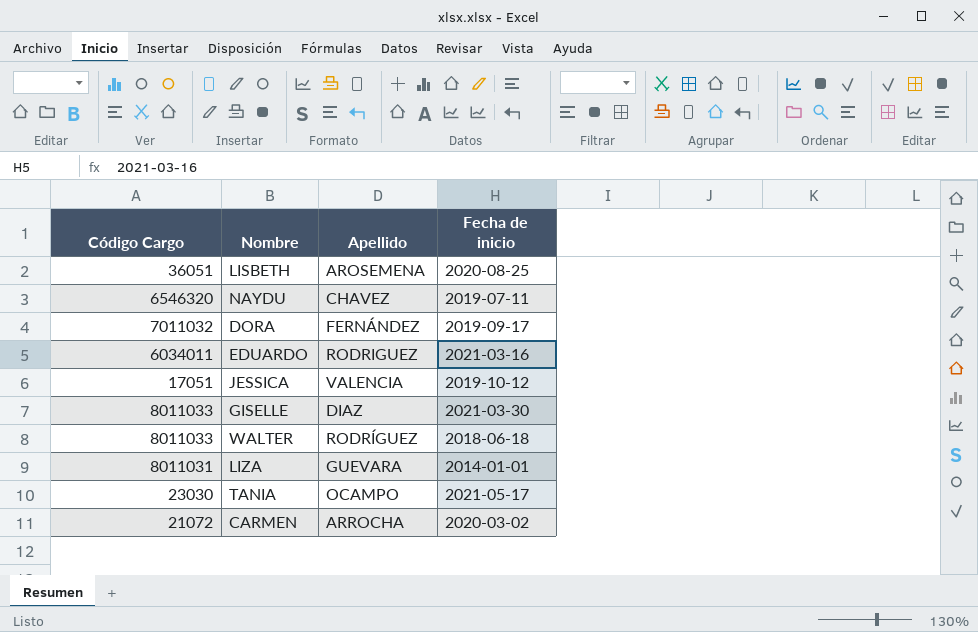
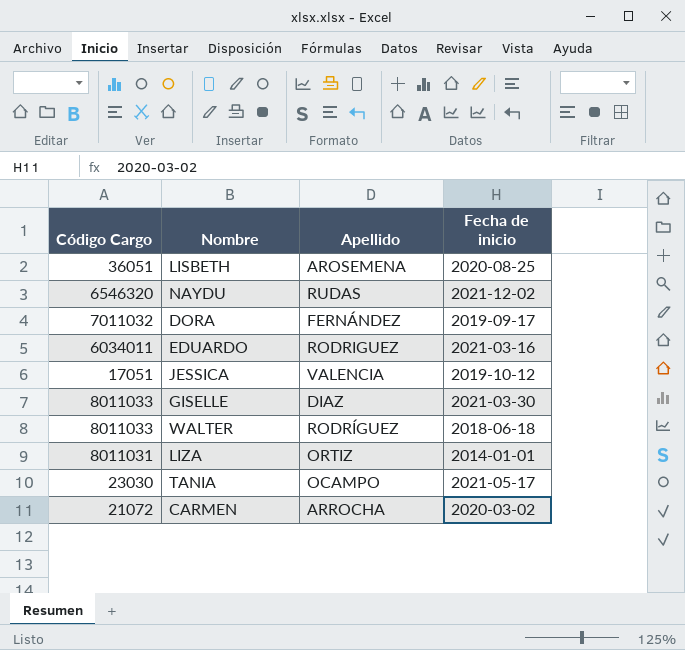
NAYDU | Apellido: CHAVEZ -> RUDAS
NAYDU | Fecha de inicio: 2019-07-11 -> 2021-12-02
LIZA | Apellido: GUEVARA -> ORTIZ

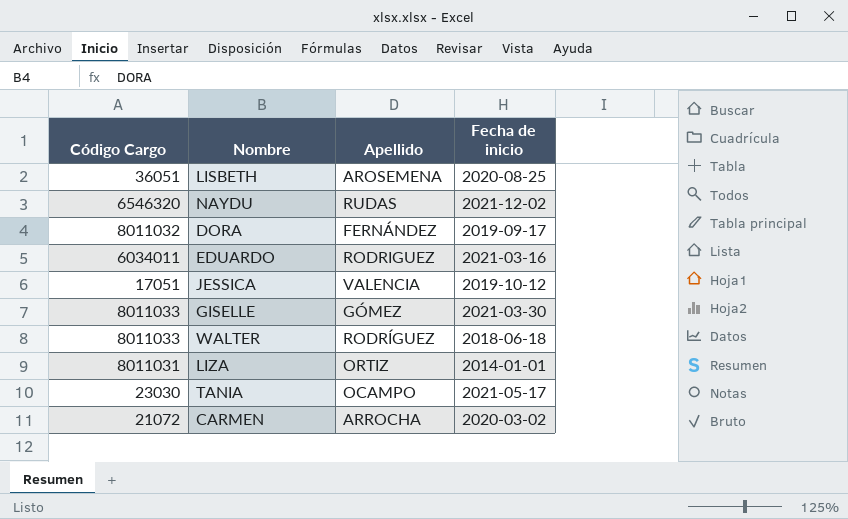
DORA | Código Cargo: 7011032 -> 8011032
GISELLE | Apellido: DIAZ -> GÓMEZ

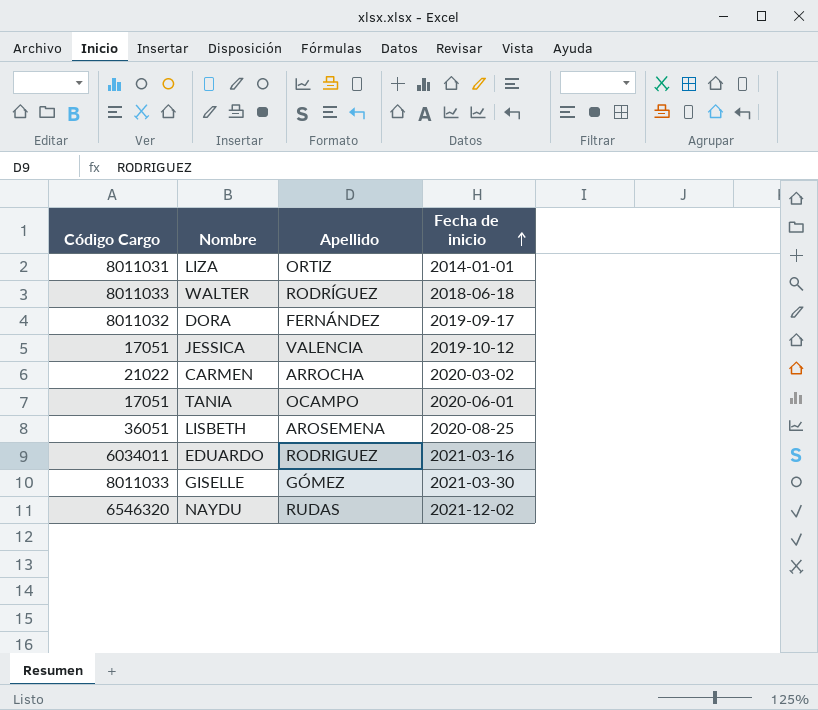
row order: none -> Fecha de inicio ascending
CARMEN | Código Cargo: 21072 -> 21022
TANIA | Código Cargo: 23030 -> 17051
TANIA | Fecha de inicio: 2021-05-17 -> 2020-06-01

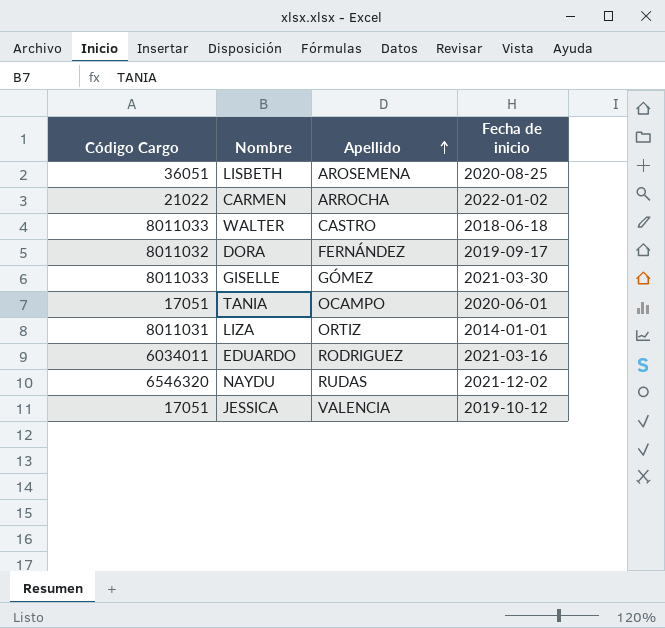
row order: Fecha de inicio ascending -> Apellido ascending
CARMEN | Fecha de inicio: 2020-03-02 -> 2022-01-02
WALTER | Apellido: RODRÍGUEZ -> CASTRO

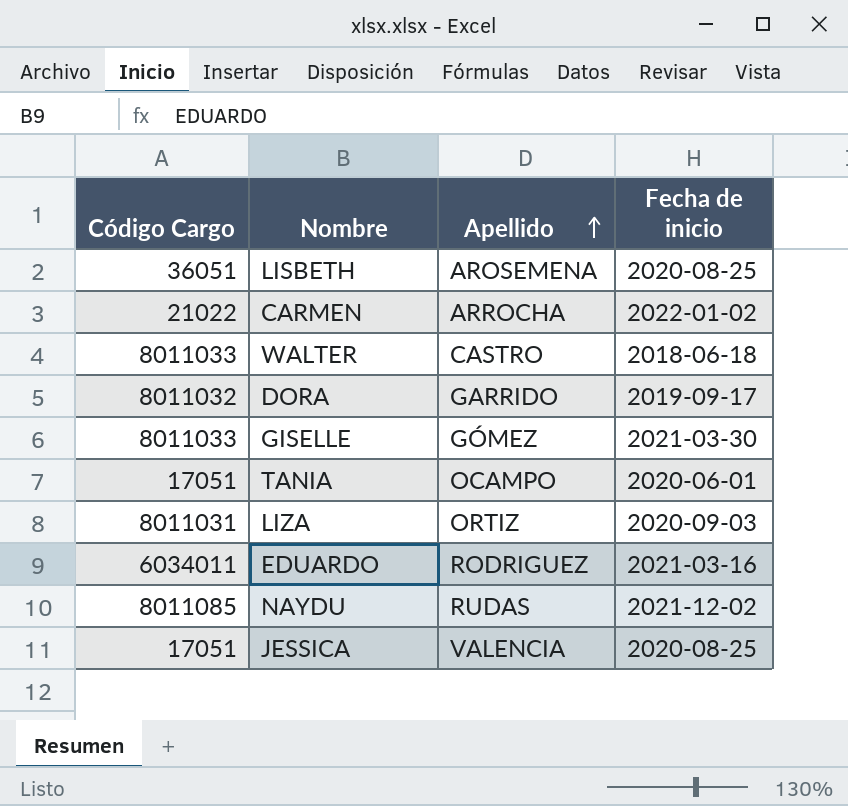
DORA | Apellido: FERNÁNDEZ -> GARRIDO
LIZA | Fecha de inicio: 2014-01-01 -> 2020-09-03
NAYDU | Código Cargo: 6546320 -> 8011085
JESSICA | Fecha de inicio: 2019-10-12 -> 2020-08-25

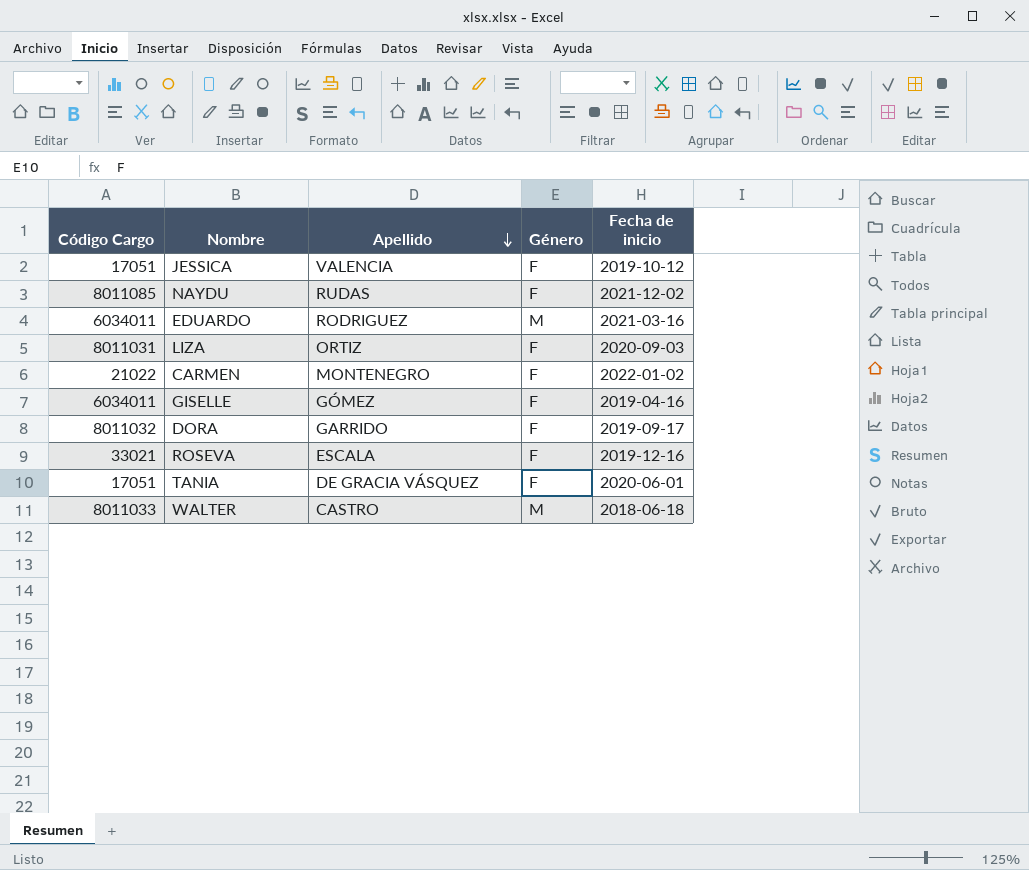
row order: Apellido ascending -> Apellido descending
column Género | position: none -> 4
row LISBETH: 36051 | AROSEMENA | 2020-08-25 -> none
JESSICA | Fecha de inicio: 2020-08-25 -> 2019-10-12
CARMEN | Apellido: ARROCHA -> MONTENEGRO
GISELLE | Código Cargo: 8011033 -> 6034011
GISELLE | Fecha de inicio: 2021-03-30 -> 2019-04-16
row ROSEVA: none -> 33021 | ESCALA | F | 2019-12-16
TANIA | Apellido: OCAMPO -> DE GRACIA VÁSQUEZ

